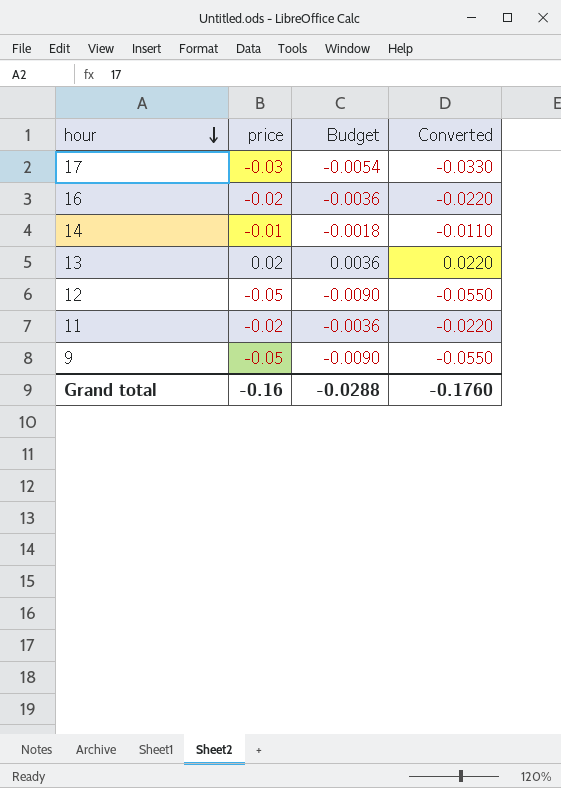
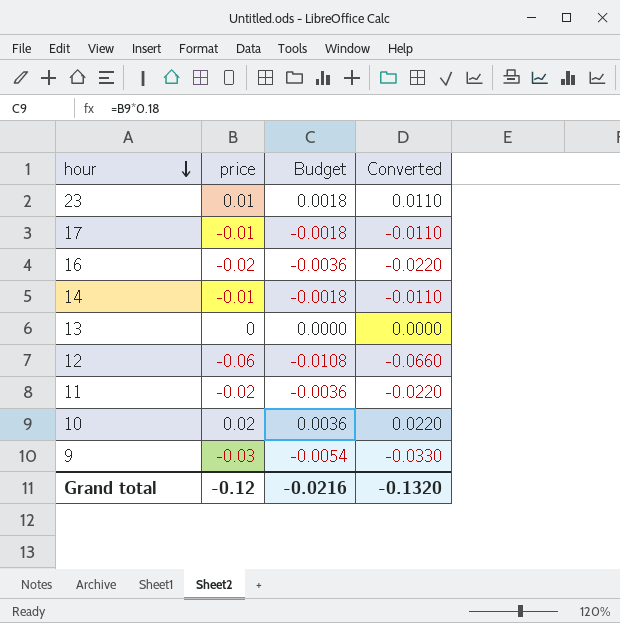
row 23: none -> 0.01 | 0.0018 | 0.0110
17 | price: -0.03 -> -0.01
17 | Budget: -0.0054 -> -0.0018
17 | Converted: -0.0330 -> -0.0110
13 | price: 0.02 -> 0
13 | Budget: 0.0036 -> 0.0000
13 | Converted: 0.0220 -> 0.0000
12 | price: -0.05 -> -0.06
12 | Budget: -0.0090 -> -0.0108
12 | Converted: -0.0550 -> -0.0660
row 10: none -> 0.02 | 0.0036 | 0.0220
9 | price: -0.05 -> -0.03
9 | Budget: -0.0090 -> -0.0054
9 | Converted: -0.0550 -> -0.0330
Grand total | price: -0.16 -> -0.12
Grand total | Budget: -0.0288 -> -0.0216
Grand total | Converted: -0.1760 -> -0.1320

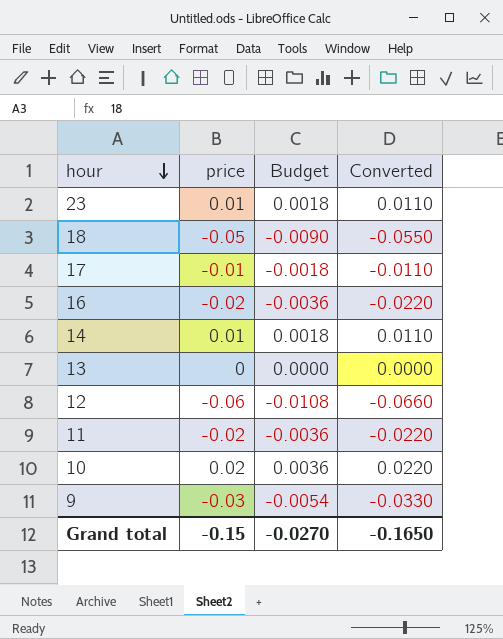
row 18: none -> -0.05 | -0.0090 | -0.0550
14 | price: -0.01 -> 0.01
14 | Budget: -0.0018 -> 0.0018
14 | Converted: -0.0110 -> 0.0110
Grand total | price: -0.12 -> -0.15
Grand total | Budget: -0.0216 -> -0.0270
Grand total | Converted: -0.1320 -> -0.1650

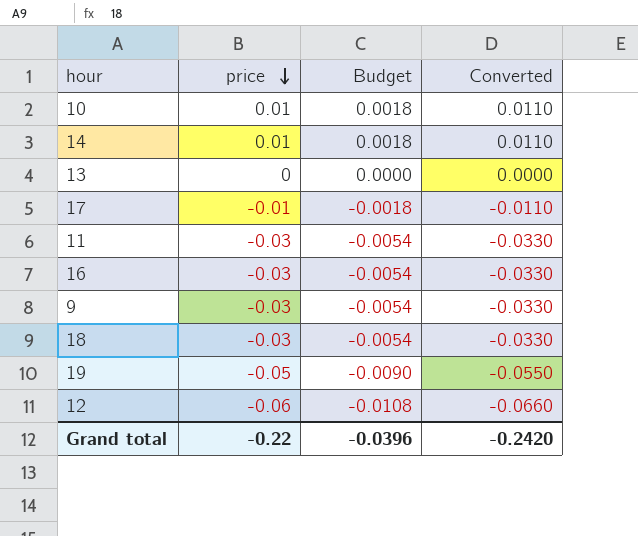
row order: hour descending -> price descending
row 23: 0.01 | 0.0018 | 0.0110 -> none
10 | price: 0.02 -> 0.01
10 | Budget: 0.0036 -> 0.0018
10 | Converted: 0.0220 -> 0.0110
11 | price: -0.02 -> -0.03
11 | Budget: -0.0036 -> -0.0054
11 | Converted: -0.0220 -> -0.0330
16 | price: -0.02 -> -0.03
16 | Budget: -0.0036 -> -0.0054
16 | Converted: -0.0220 -> -0.0330
18 | price: -0.05 -> -0.03
18 | Budget: -0.0090 -> -0.0054
18 | Converted: -0.0550 -> -0.0330
row 19: none -> -0.05 | -0.0090 | -0.0550
Grand total | price: -0.15 -> -0.22
Grand total | Budget: -0.0270 -> -0.0396
Grand total | Converted: -0.1650 -> -0.2420

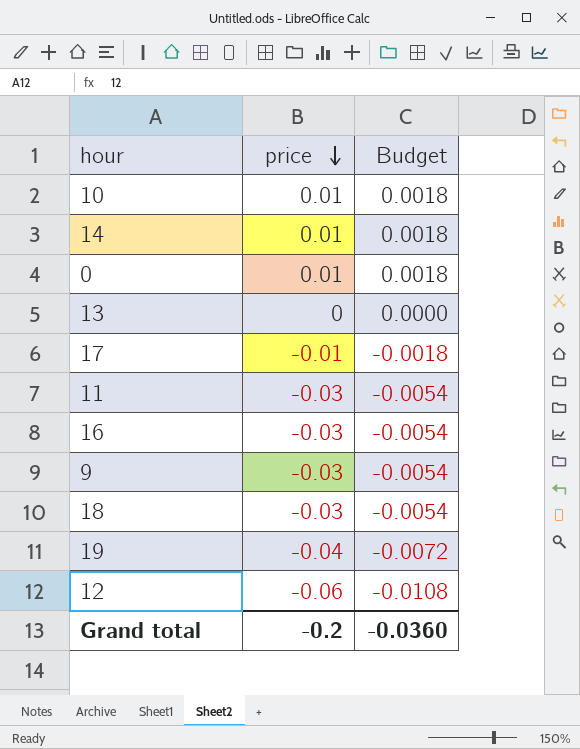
column Converted | formula: [price] * 1.1 -> none
row 0: none -> 0.01 | 0.0018
19 | price: -0.05 -> -0.04
19 | Budget: -0.0090 -> -0.0072
Grand total | price: -0.22 -> -0.2
Grand total | Budget: -0.0396 -> -0.0360

